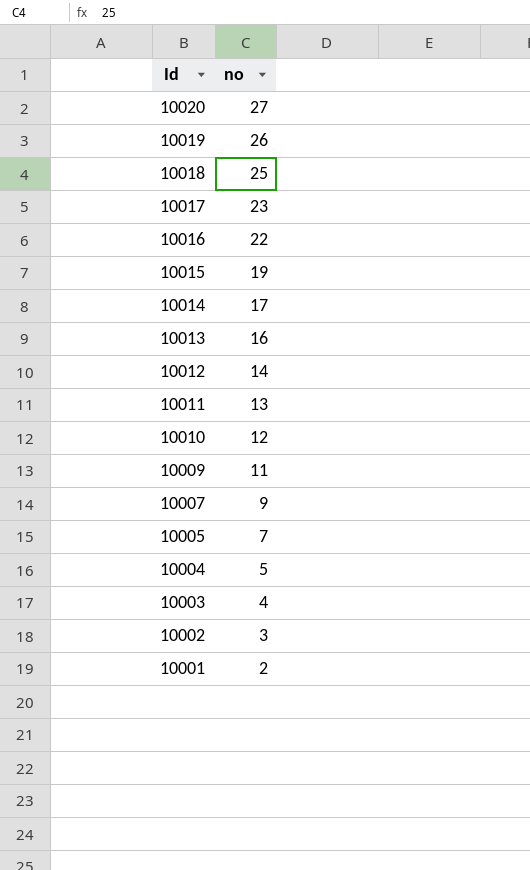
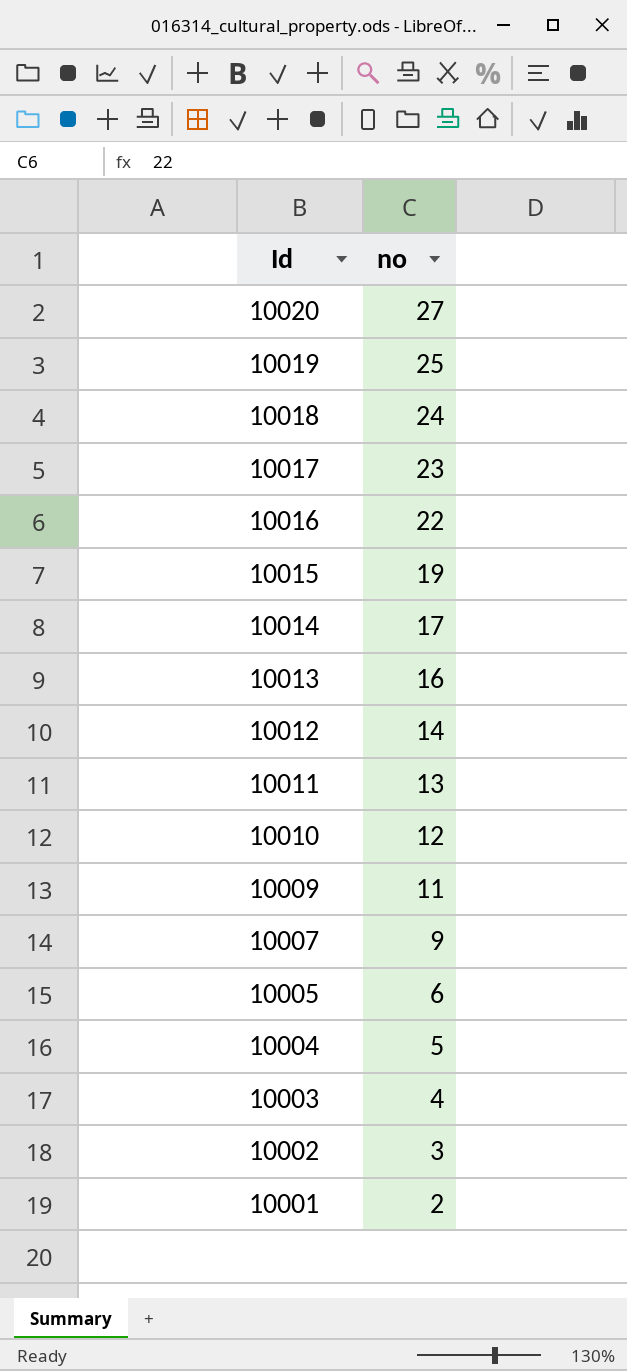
10019 | no: 26 -> 25
10018 | no: 25 -> 24
10005 | no: 7 -> 6

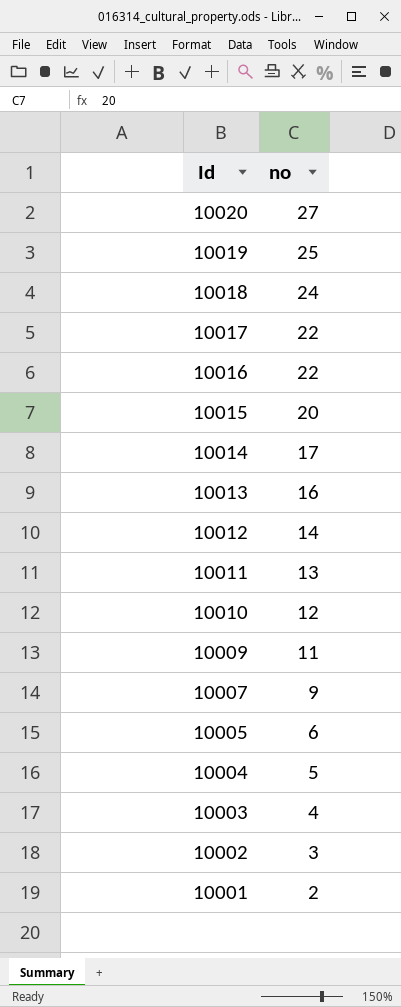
10017 | no: 23 -> 22
10015 | no: 19 -> 20

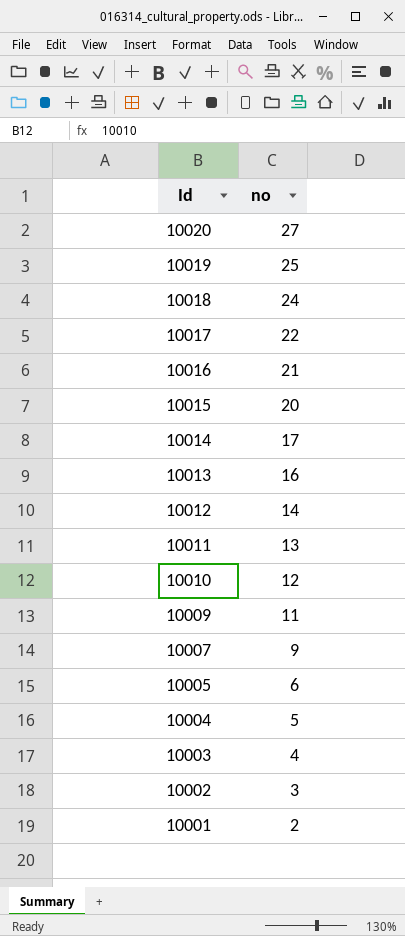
10016 | no: 22 -> 21

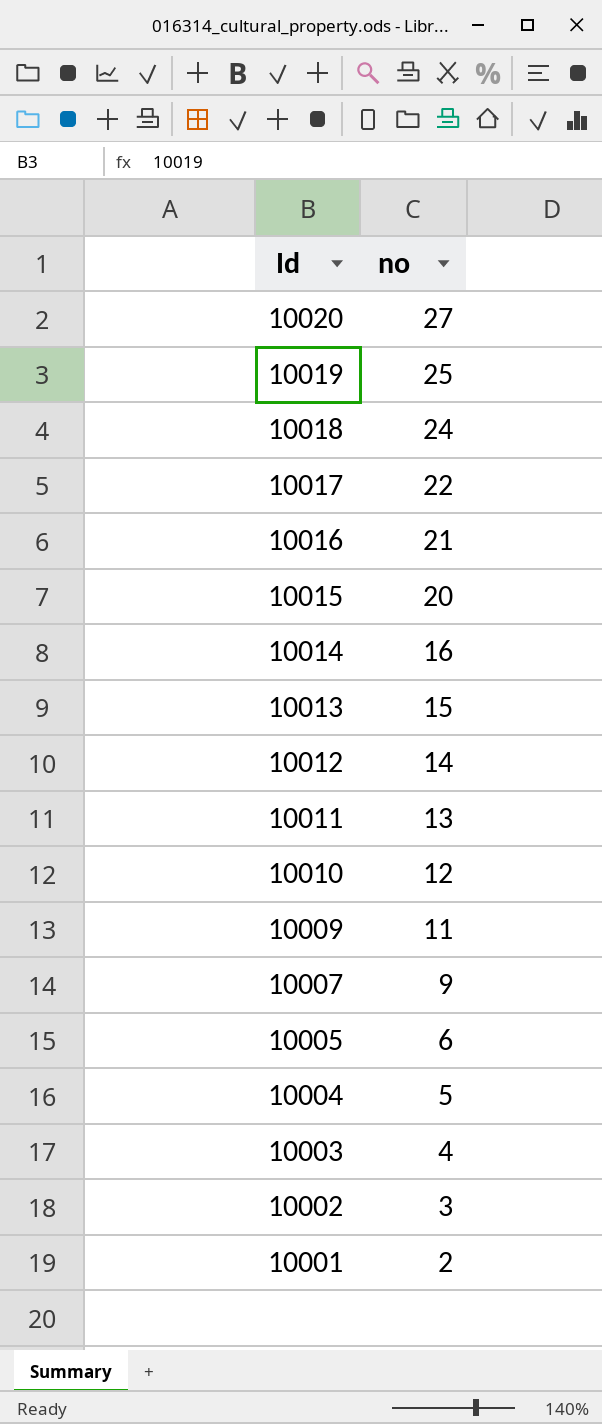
10014 | no: 17 -> 16
10013 | no: 16 -> 15

